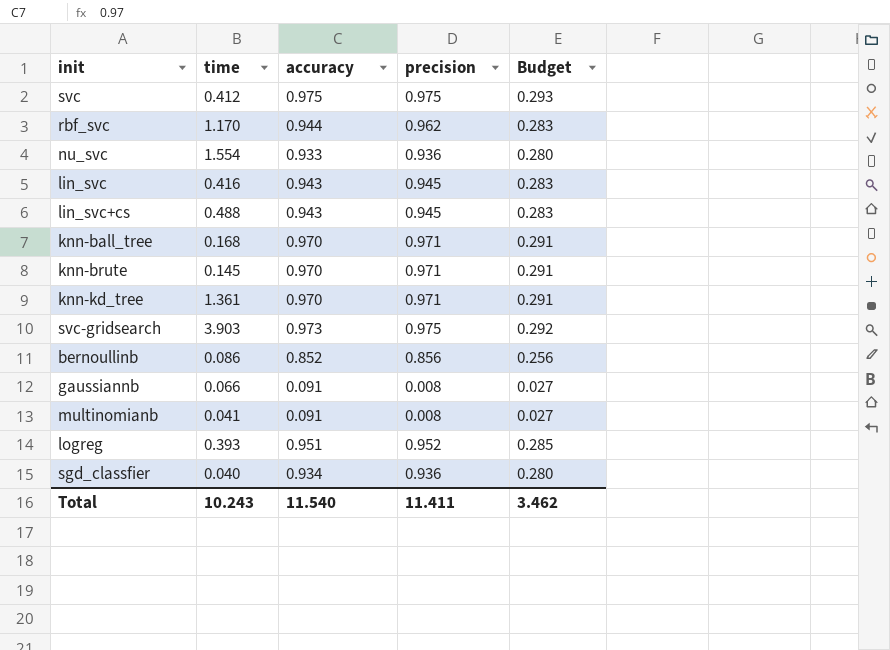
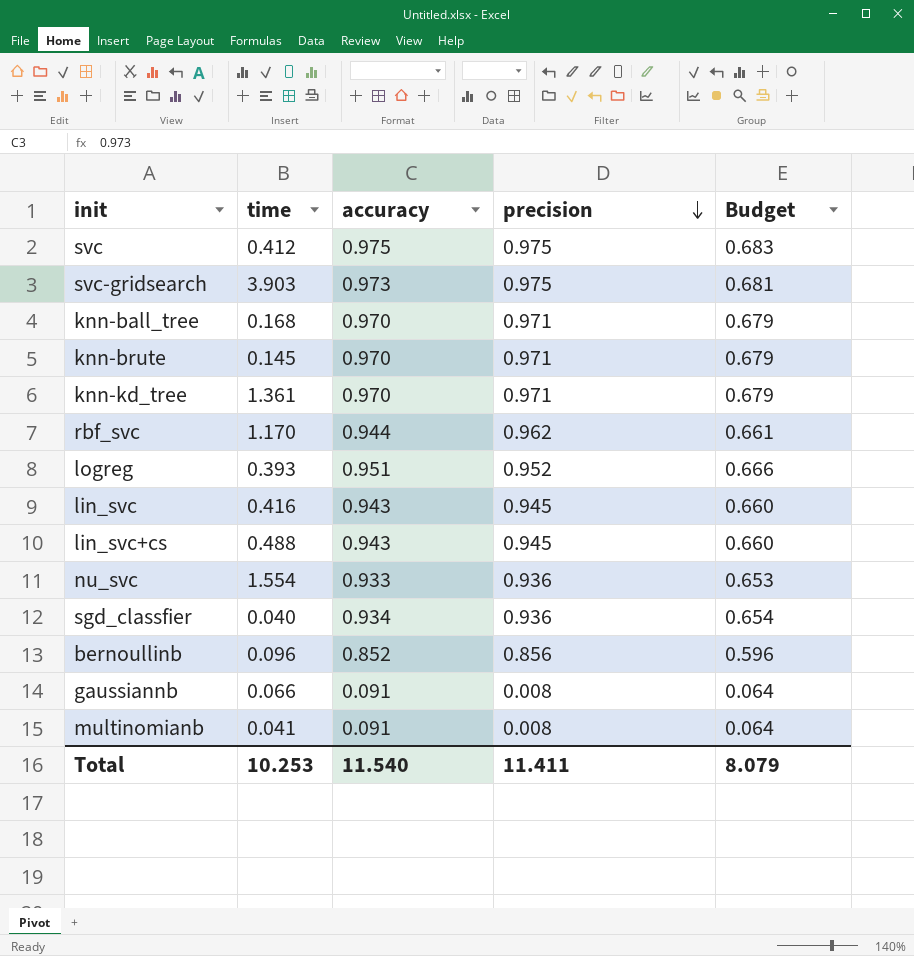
row order: none -> precision descending
column Budget | formula: [accuracy] * 0.3 -> [accuracy] * 0.7
bernoullinb | time: 0.086 -> 0.096
Total | time: 10.243 -> 10.253
Total | Budget: 3.462 -> 8.079

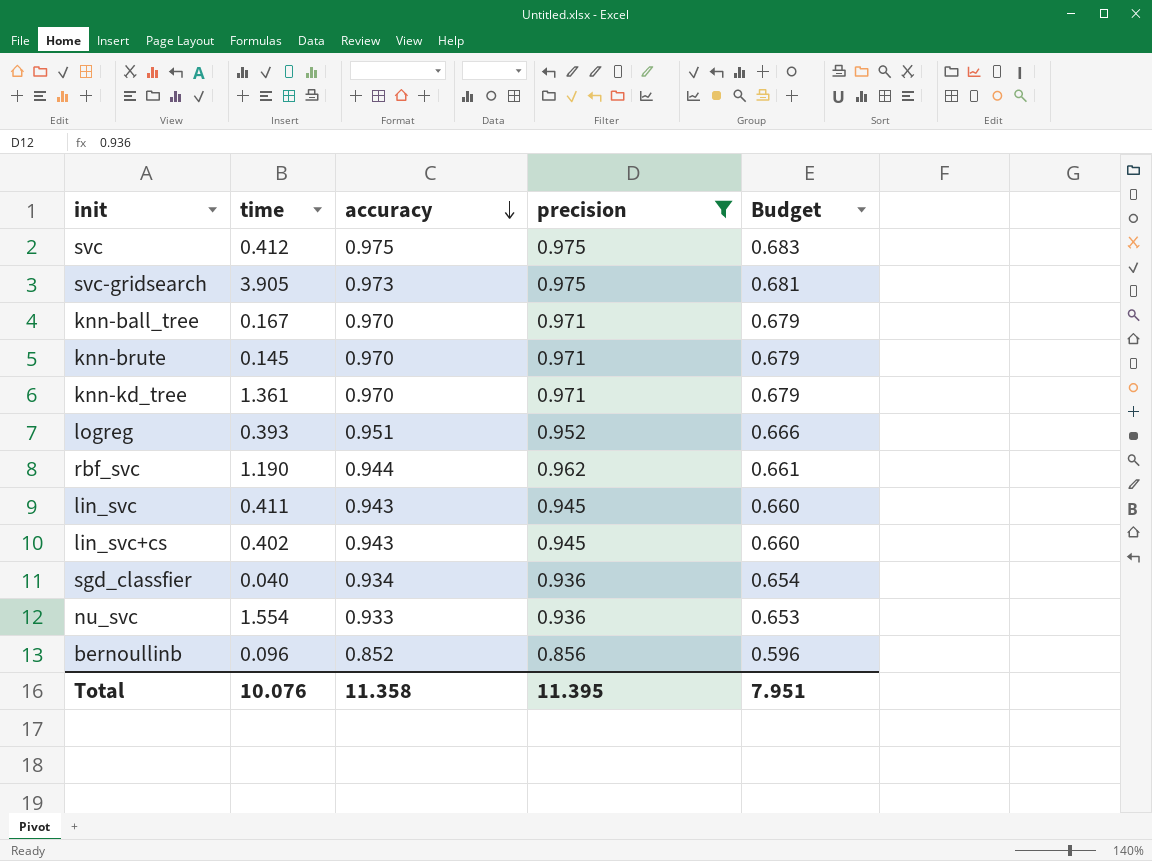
filter: none -> precision != 0.008
row order: precision descending -> accuracy descending
svc-gridsearch | time: 3.903 -> 3.905
knn-ball_tree | time: 0.168 -> 0.167
rbf_svc | time: 1.170 -> 1.190
lin_svc | time: 0.416 -> 0.411
lin_svc+cs | time: 0.488 -> 0.402
Total | time: 10.253 -> 10.076
Total | accuracy: 11.540 -> 11.358
Total | precision: 11.411 -> 11.395
Total | Budget: 8.079 -> 7.951

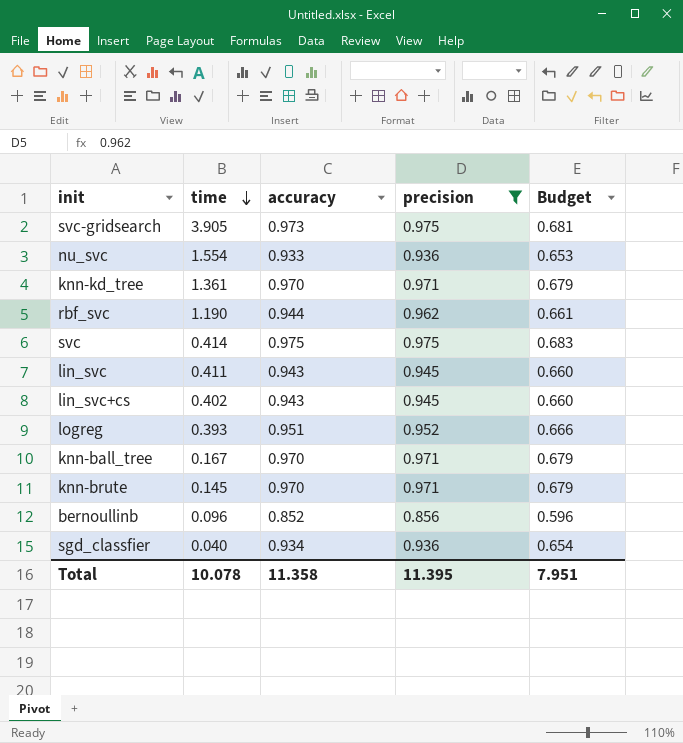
row order: accuracy descending -> time descending
svc | time: 0.412 -> 0.414
Total | time: 10.076 -> 10.078

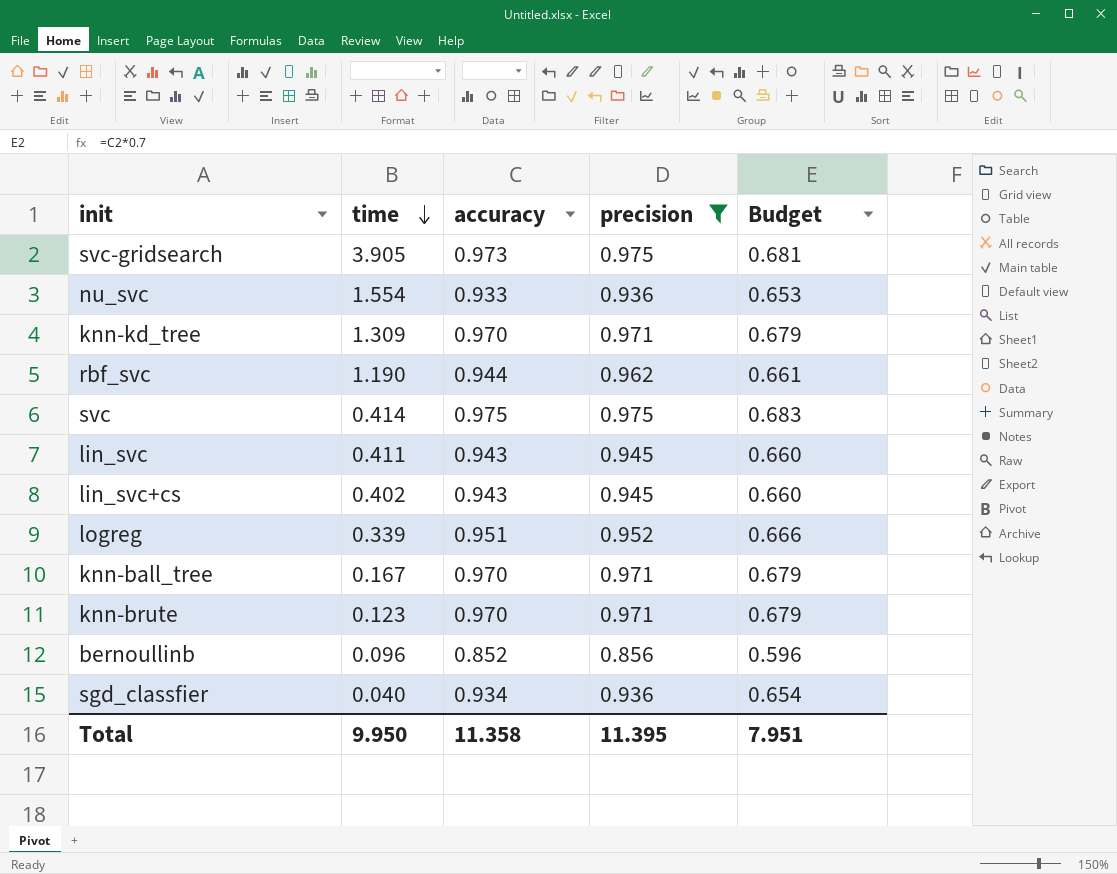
knn-kd_tree | time: 1.361 -> 1.309
logreg | time: 0.393 -> 0.339
knn-brute | time: 0.145 -> 0.123
Total | time: 10.078 -> 9.950

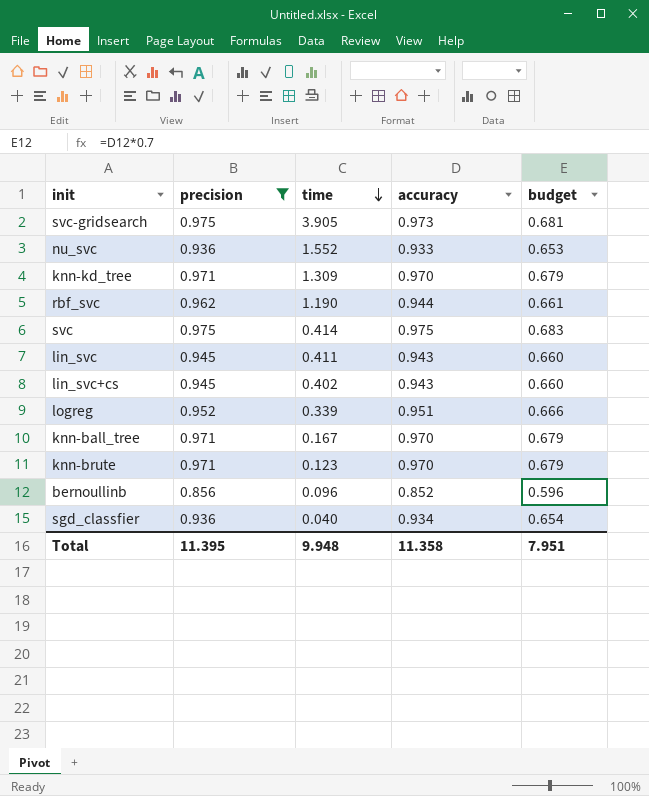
column precision | position: 4 -> 2
column name: Budget -> budget
nu_svc | time: 1.554 -> 1.552
Total | time: 9.950 -> 9.948

